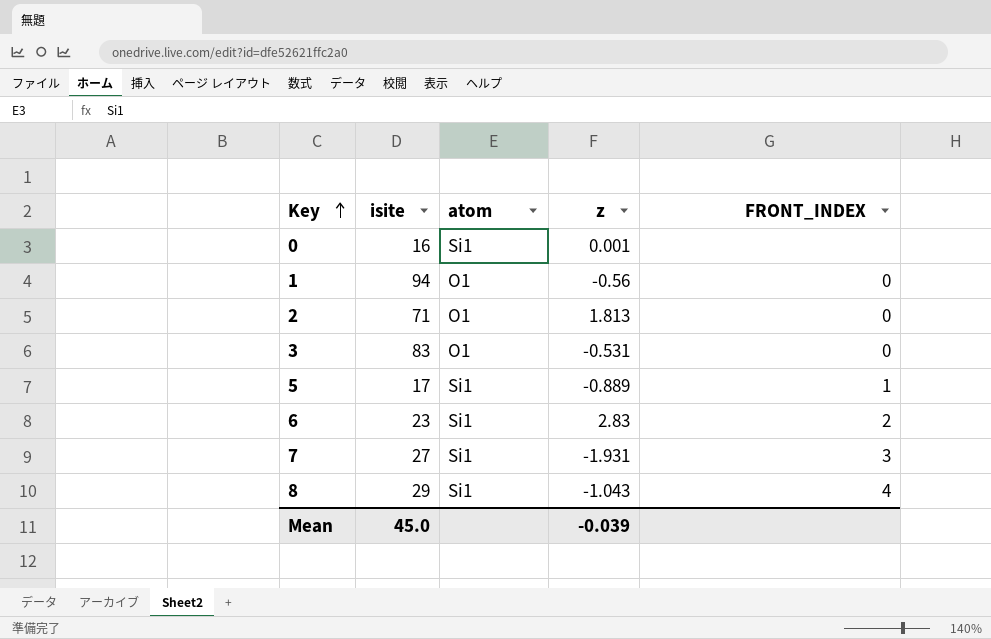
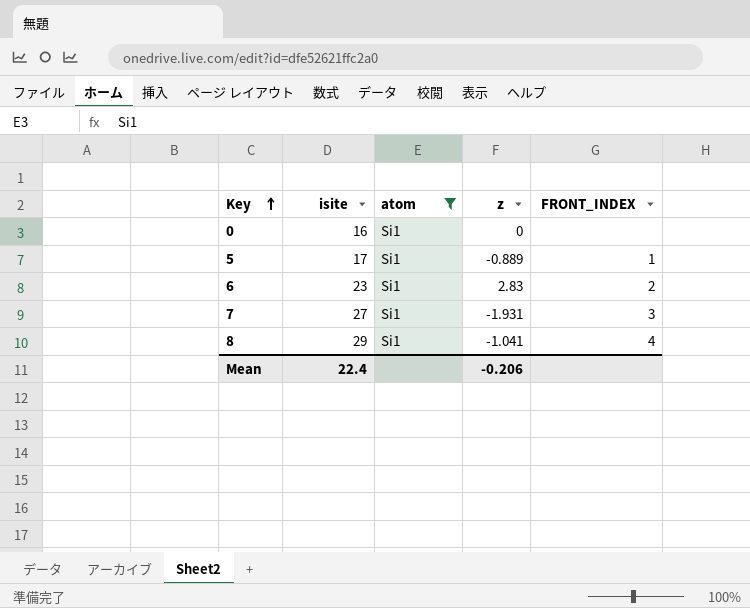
filter: none -> atom = Si1
0 | z: 0.001 -> 0
8 | z: -1.043 -> -1.041
Mean | isite: 45.0 -> 22.4
Mean | z: -0.039 -> -0.206

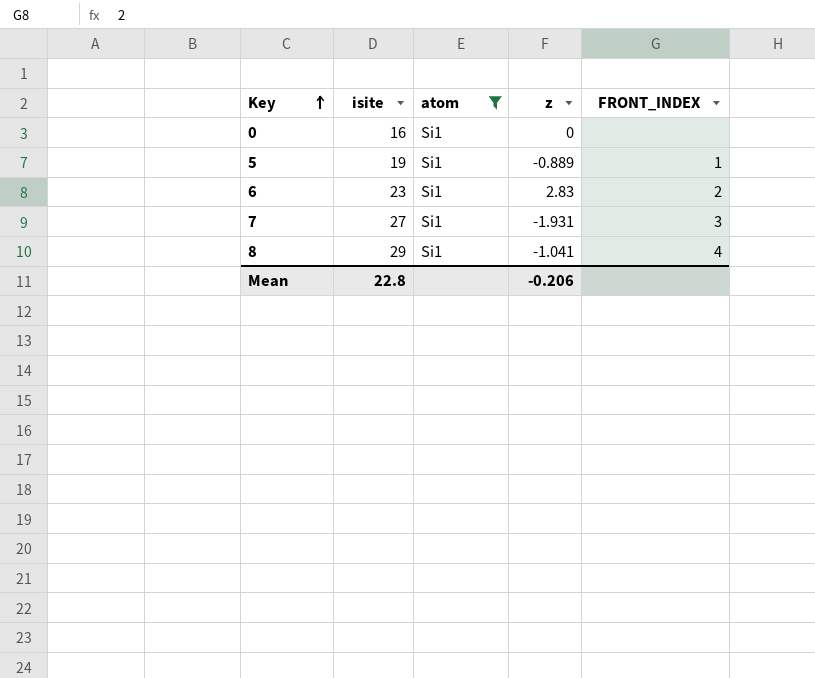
5 | isite: 17 -> 19
Mean | isite: 22.4 -> 22.8

